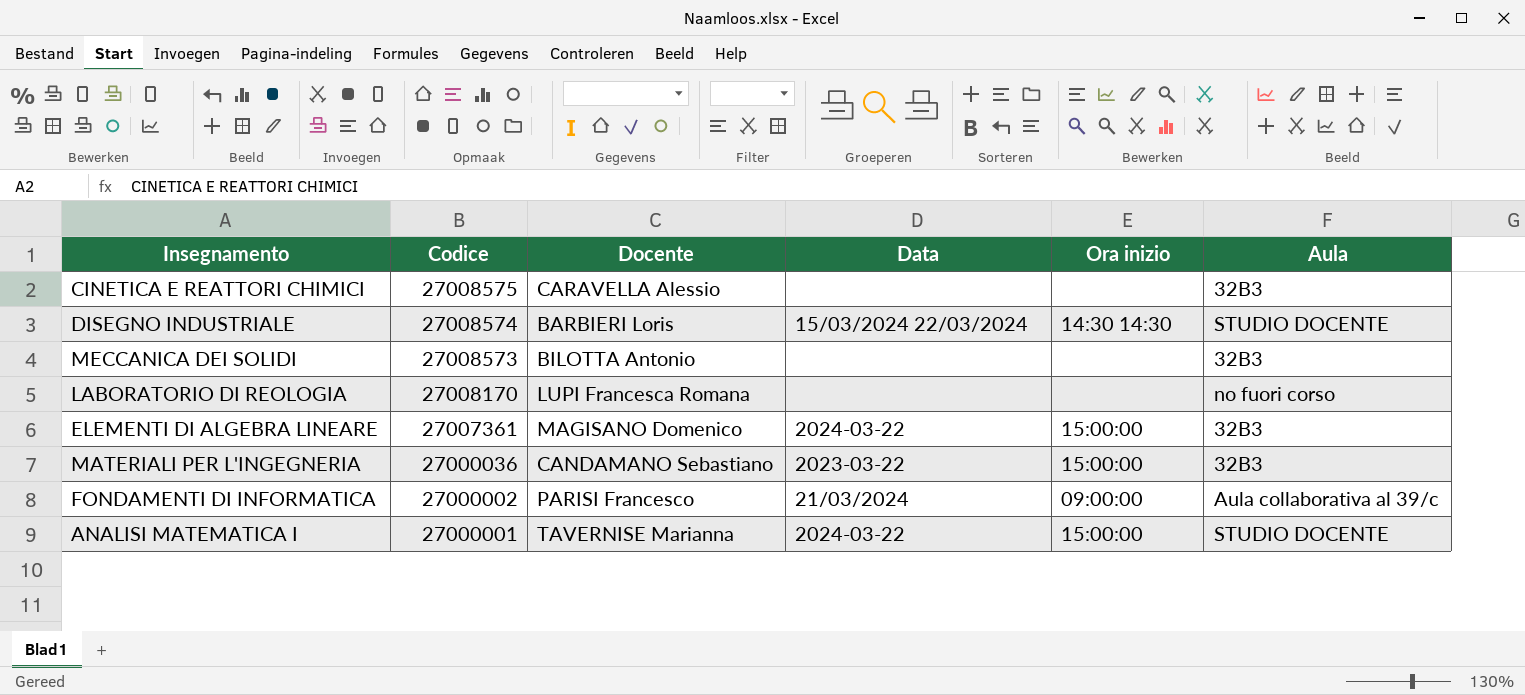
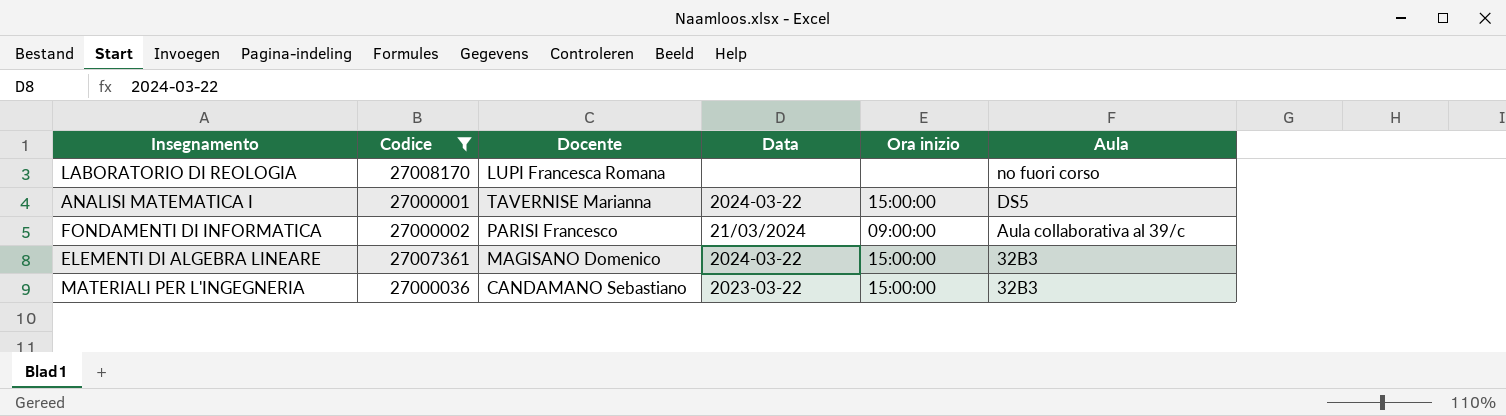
filter: none -> Codice <= 27008170
row order: Codice descending -> Aula descending
ANALISI MATEMATICA I | Aula: STUDIO DOCENTE -> DS5

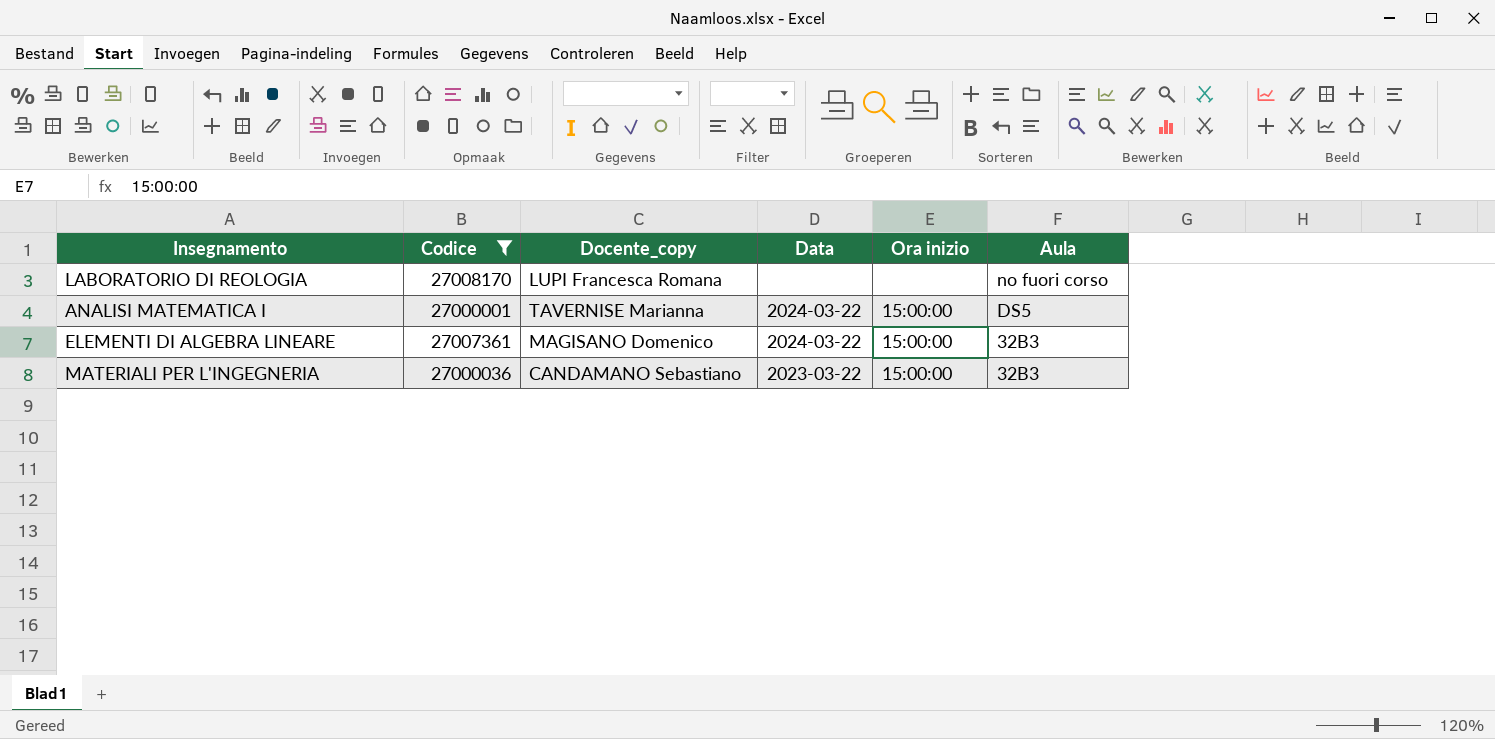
column name: Docente -> Docente_copy
row FONDAMENTI DI INFORMATICA: 27000002 | PARISI Francesco | 21/03/2024 | 09:00:00 | Aula collaborativa al 39/c -> none

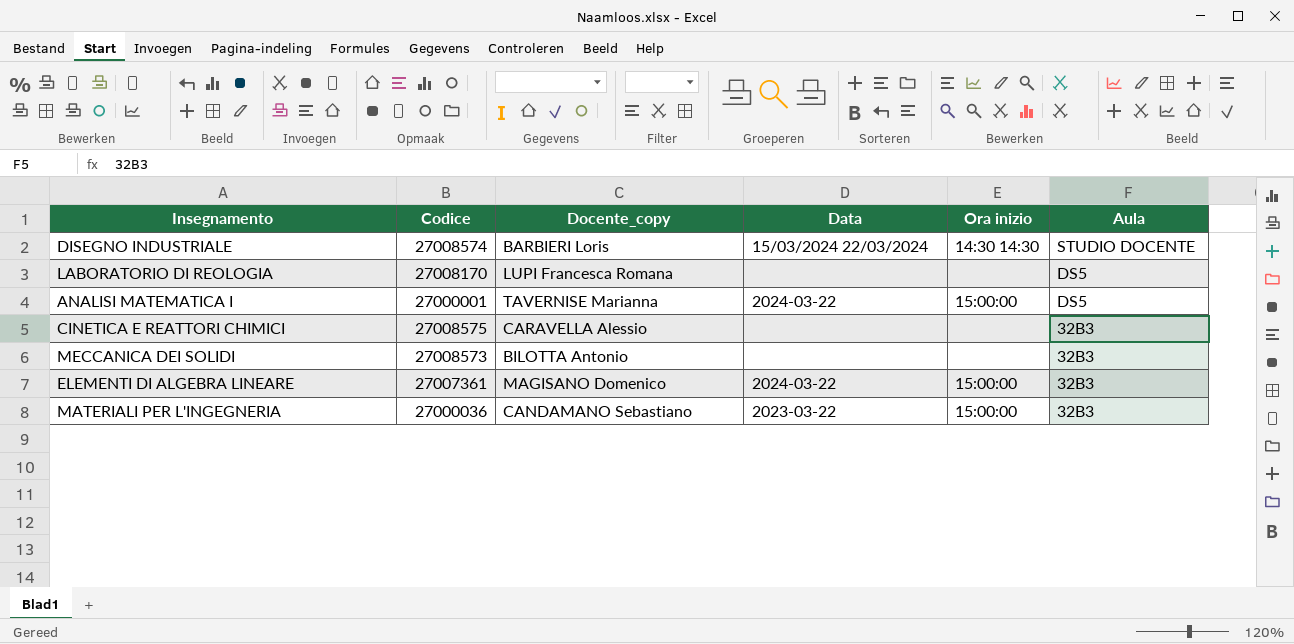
filter: Codice <= 27008170 -> none
LABORATORIO DI REOLOGIA | Aula: no fuori corso -> DS5

